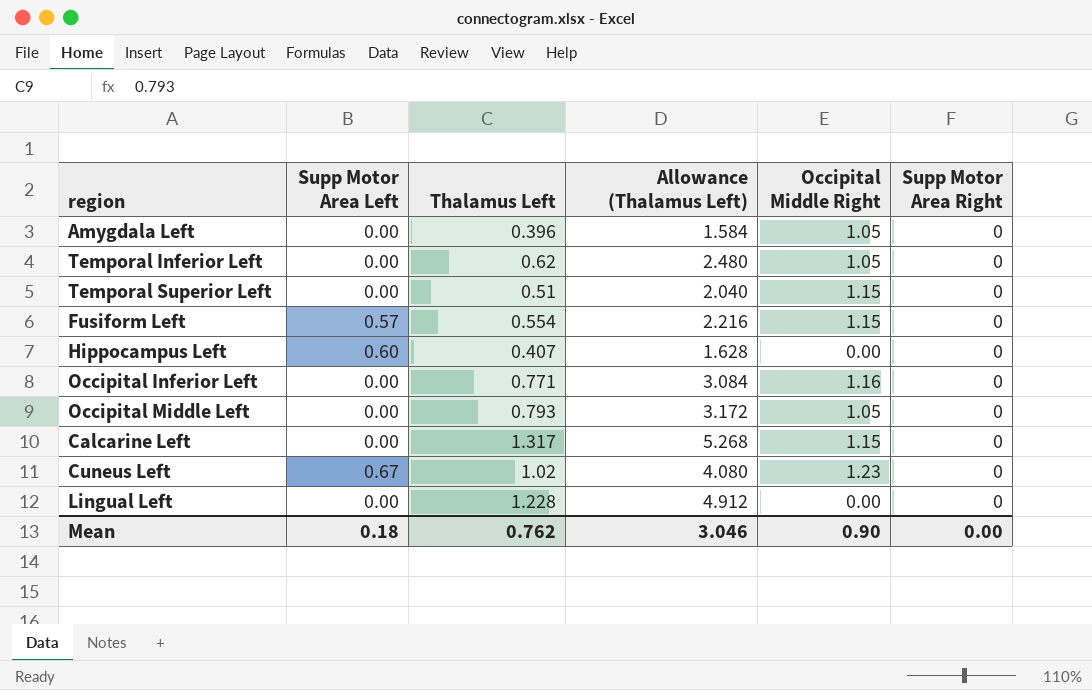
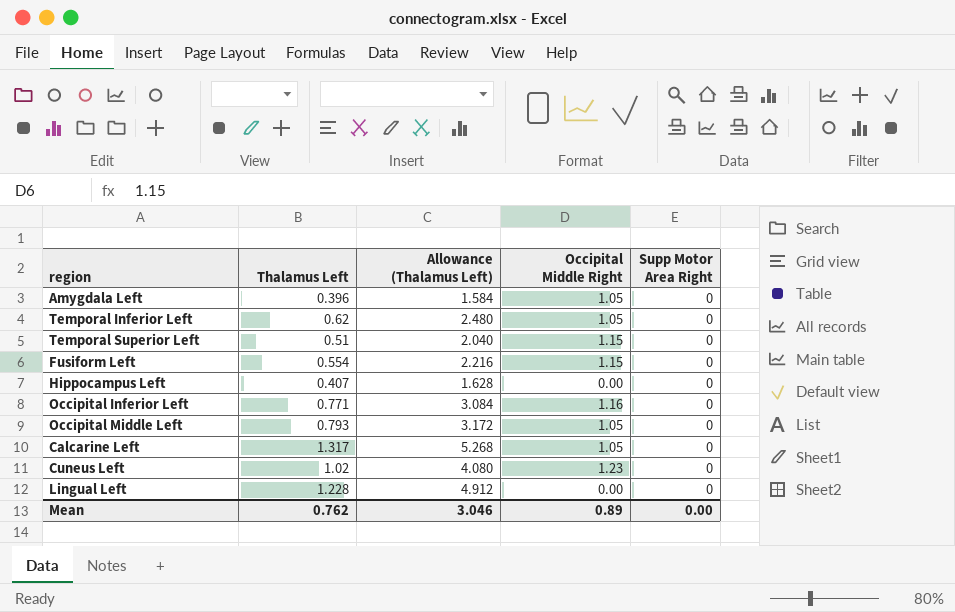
column Supp Motor Area Left | position: 2 -> none
Calcarine Left | Occipital Middle Right: 1.15 -> 1.05
Mean | Occipital Middle Right: 0.90 -> 0.89

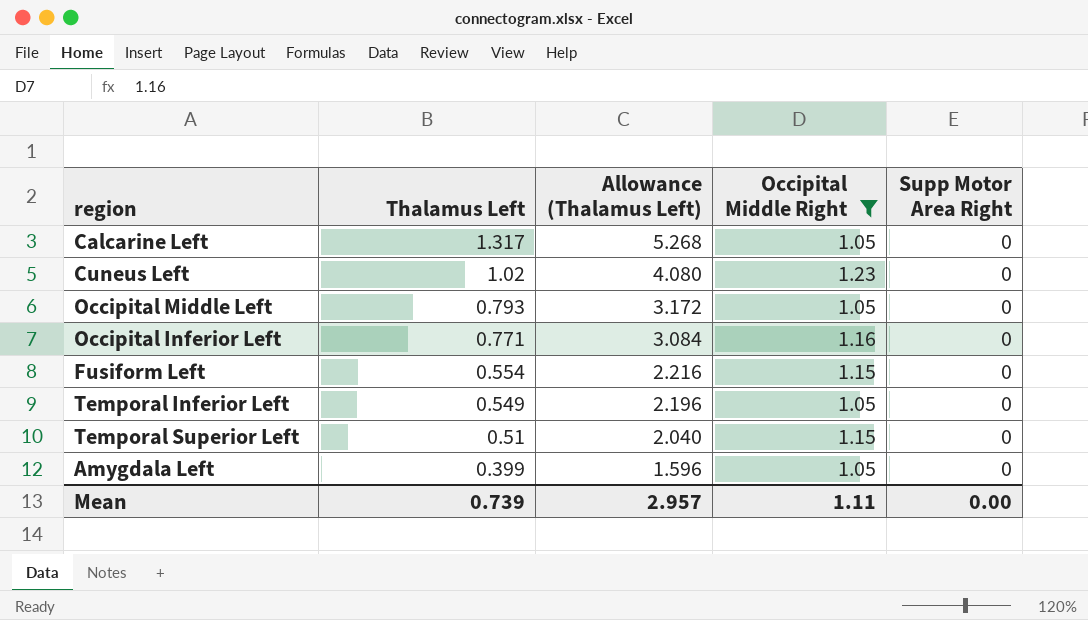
filter: none -> Occipital Middle Right != 0.00
row order: none -> Thalamus Left descending
Temporal Inferior Left | Thalamus Left: 0.62 -> 0.549
Temporal Inferior Left | Allowance (Thalamus Left): 2.480 -> 2.196
Amygdala Left | Thalamus Left: 0.396 -> 0.399
Amygdala Left | Allowance (Thalamus Left): 1.584 -> 1.596
Mean | Thalamus Left: 0.762 -> 0.739
Mean | Allowance (Thalamus Left): 3.046 -> 2.957
Mean | Occipital Middle Right: 0.89 -> 1.11

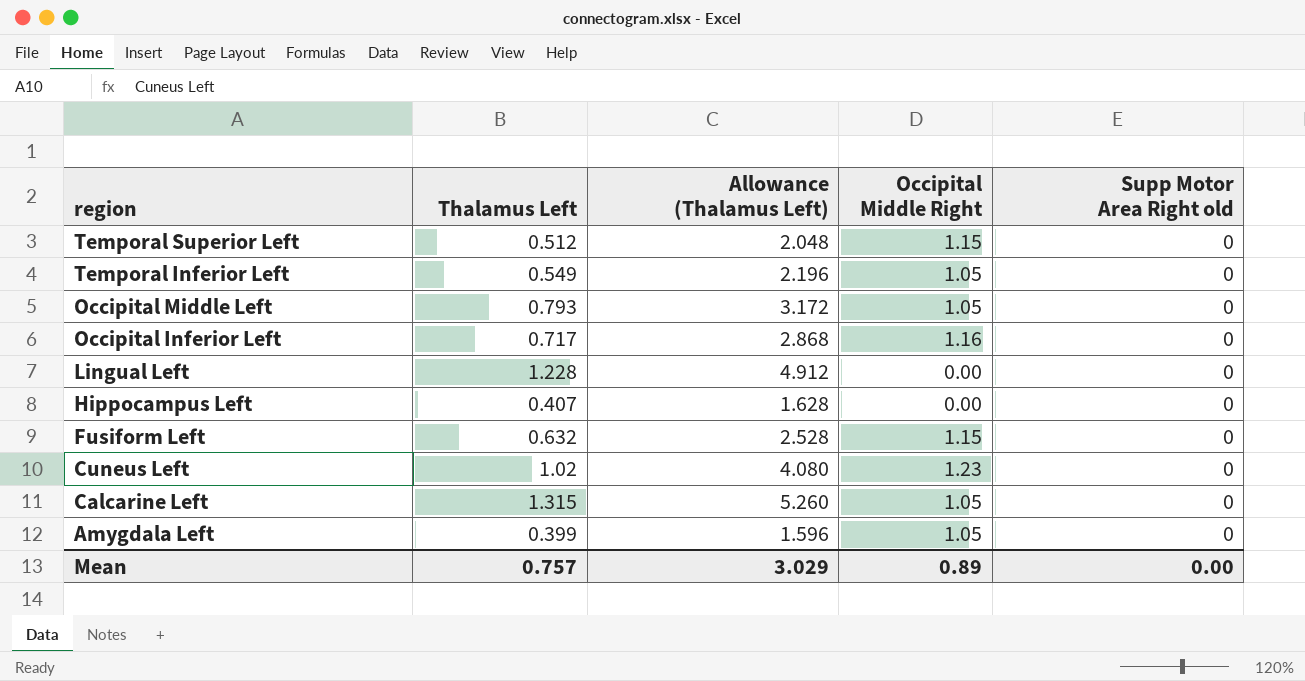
filter: Occipital Middle Right != 0.00 -> none
row order: Thalamus Left descending -> region descending
column name: Supp Motor Area Right -> Supp Motor Area Right old
Temporal Superior Left | Thalamus Left: 0.51 -> 0.512
Temporal Superior Left | Allowance (Thalamus Left): 2.040 -> 2.048
Occipital Inferior Left | Thalamus Left: 0.771 -> 0.717
Occipital Inferior Left | Allowance (Thalamus Left): 3.084 -> 2.868
Fusiform Left | Thalamus Left: 0.554 -> 0.632
Fusiform Left | Allowance (Thalamus Left): 2.216 -> 2.528
Calcarine Left | Thalamus Left: 1.317 -> 1.315
Calcarine Left | Allowance (Thalamus Left): 5.268 -> 5.260
Mean | Thalamus Left: 0.739 -> 0.757
Mean | Allowance (Thalamus Left): 2.957 -> 3.029
Mean | Occipital Middle Right: 1.11 -> 0.89

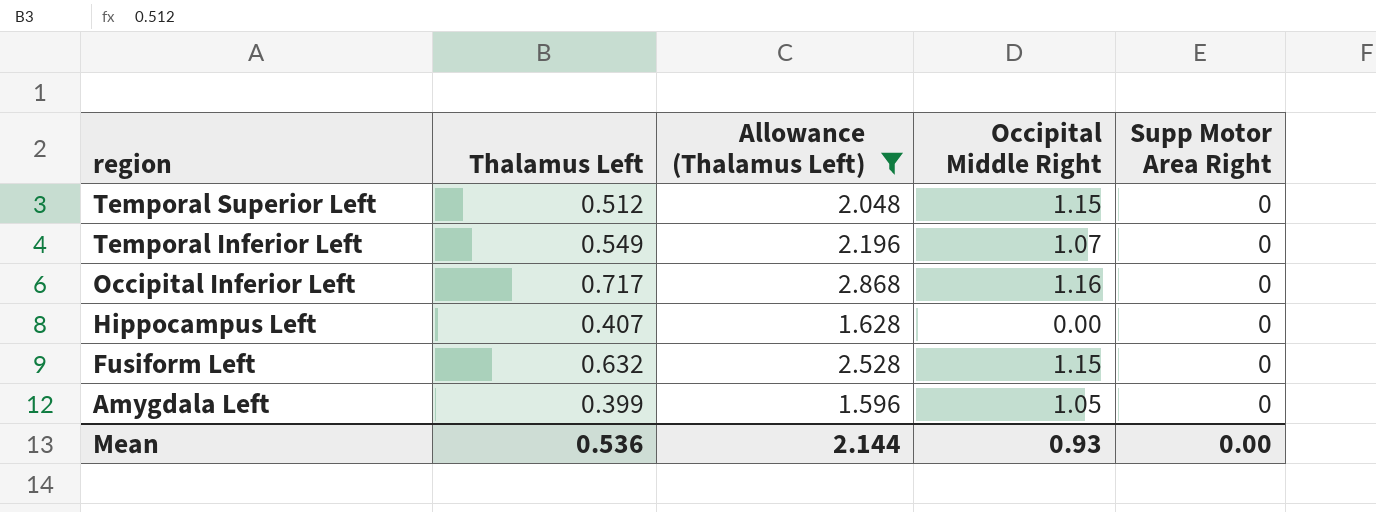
filter: none -> Allowance (Thalamus Left) <= 2.868
column name: Supp Motor Area Right old -> Supp Motor Area Right
Temporal Inferior Left | Occipital Middle Right: 1.05 -> 1.07
Mean | Thalamus Left: 0.757 -> 0.536
Mean | Allowance (Thalamus Left): 3.029 -> 2.144
Mean | Occipital Middle Right: 0.89 -> 0.93

